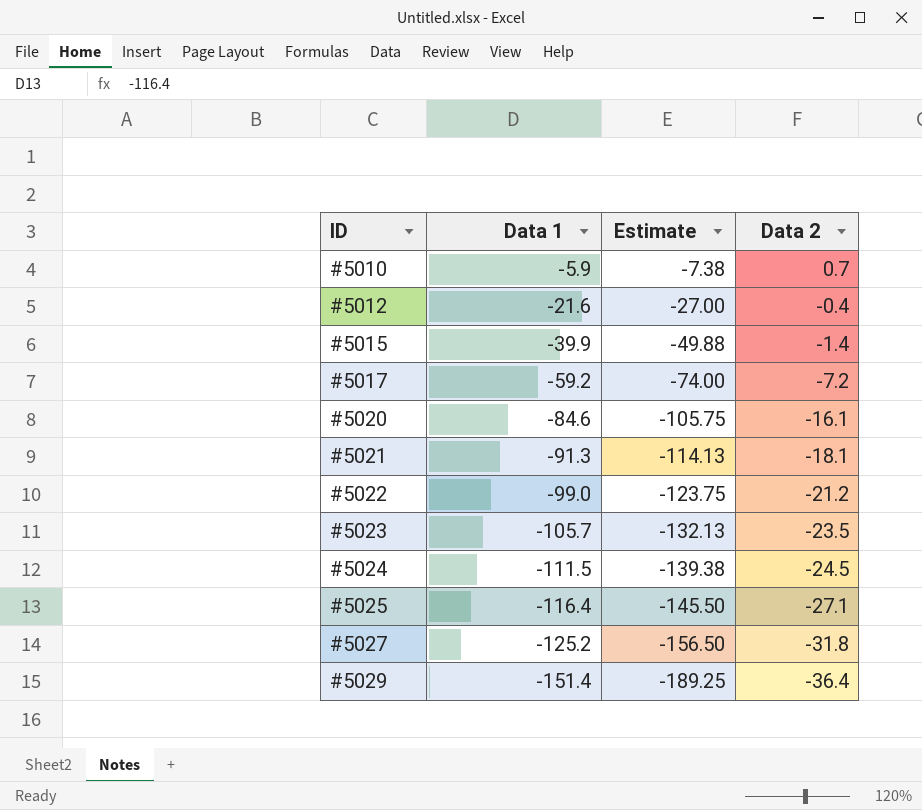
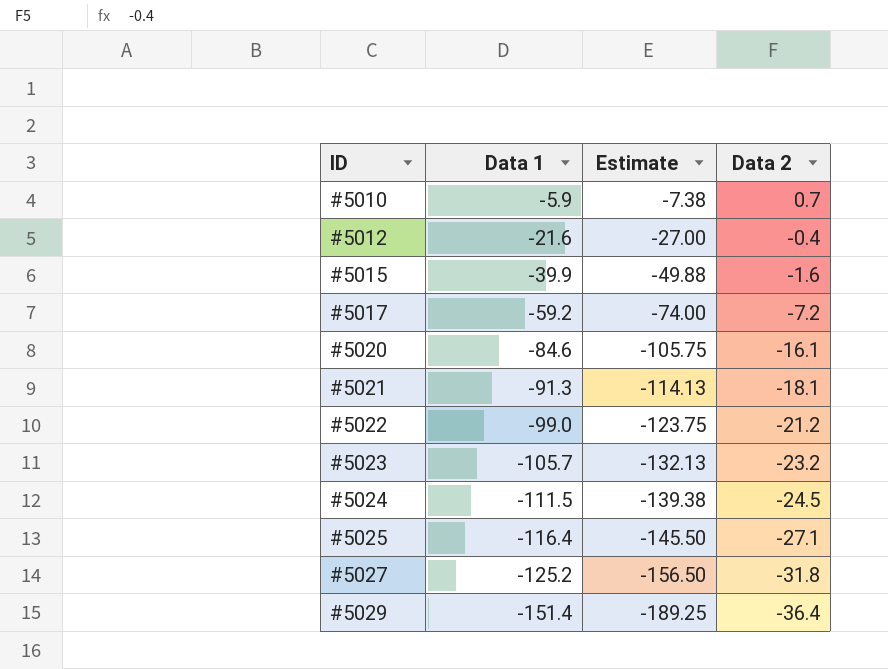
#5015 | Data 2: -1.4 -> -1.6
#5023 | Data 2: -23.5 -> -23.2

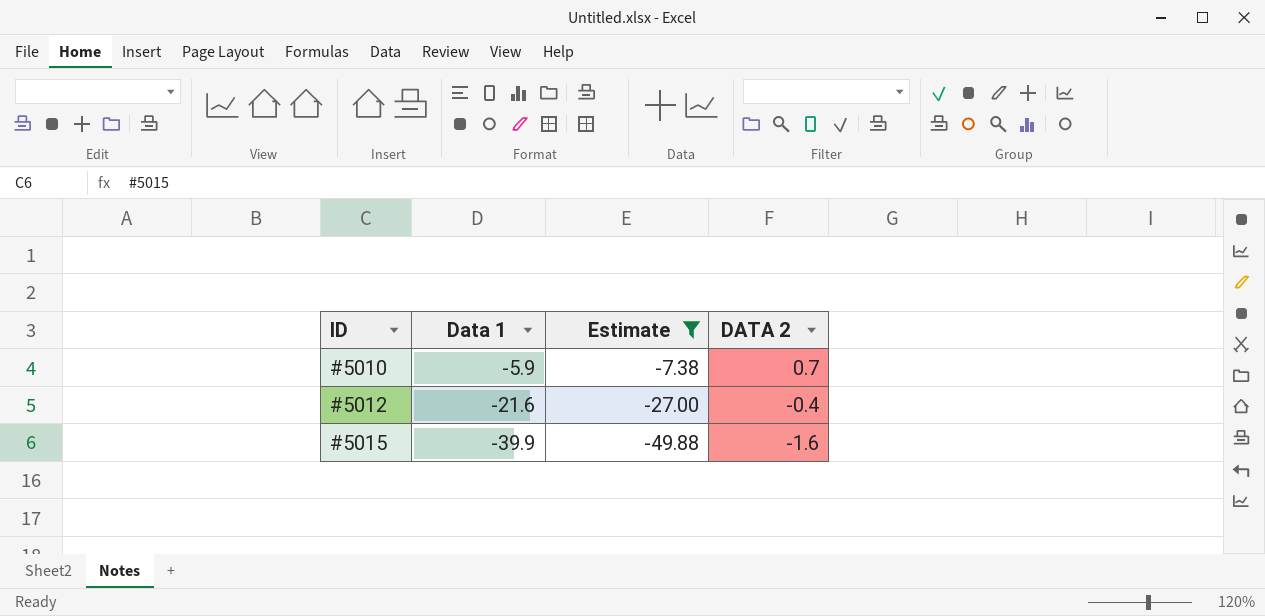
filter: none -> Estimate >= -49.88
column name: Data 2 -> DATA 2

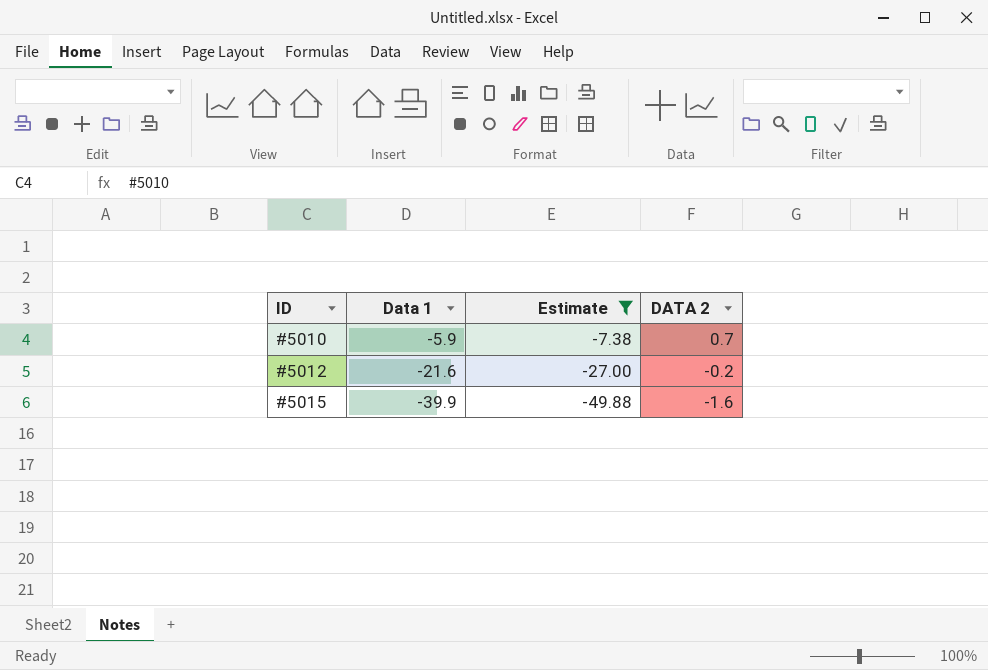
#5012 | DATA 2: -0.4 -> -0.2

